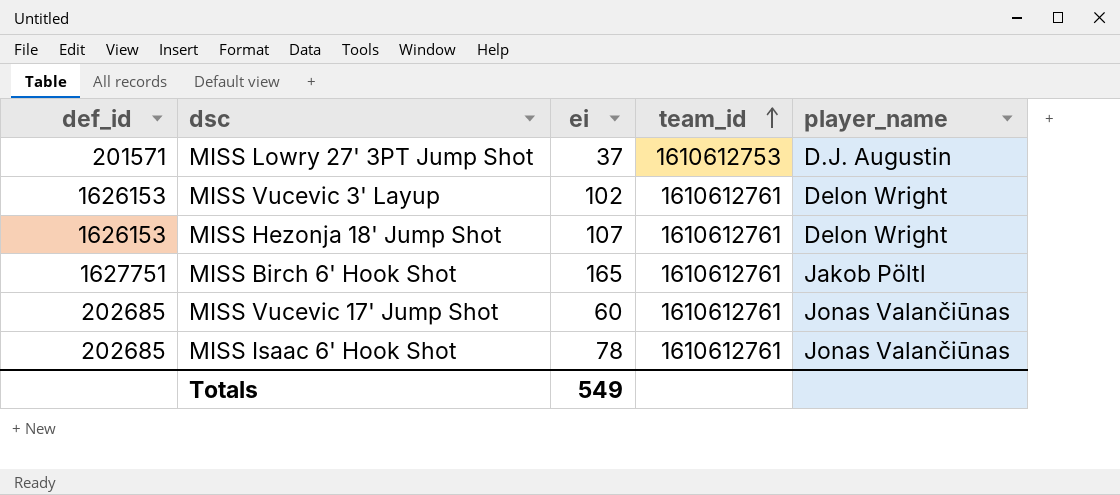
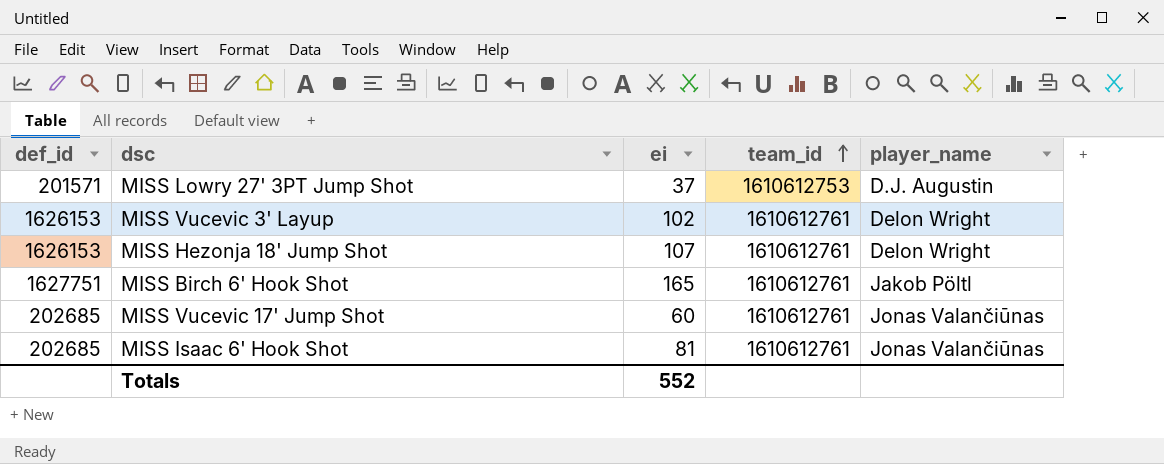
MISS Isaac 6' Hook Shot | ei: 78 -> 81
Totals | ei: 549 -> 552

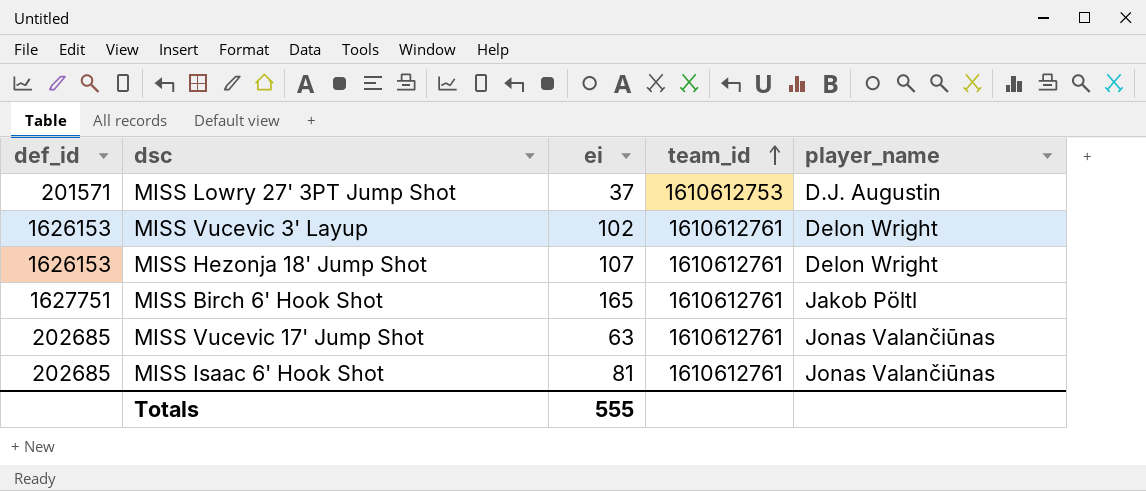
MISS Vucevic 17' Jump Shot | ei: 60 -> 63
Totals | ei: 552 -> 555

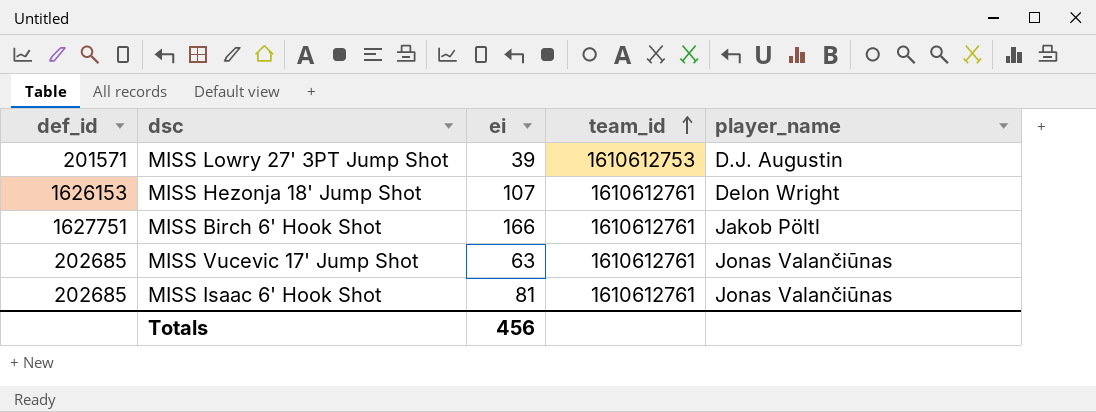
row MISS Vucevic 3' Layup: 1626153 | 102 | 1610612761 | Delon Wright -> none
MISS Lowry 27' 3PT Jump Shot | ei: 37 -> 39
MISS Birch 6' Hook Shot | ei: 165 -> 166
Totals | ei: 555 -> 456

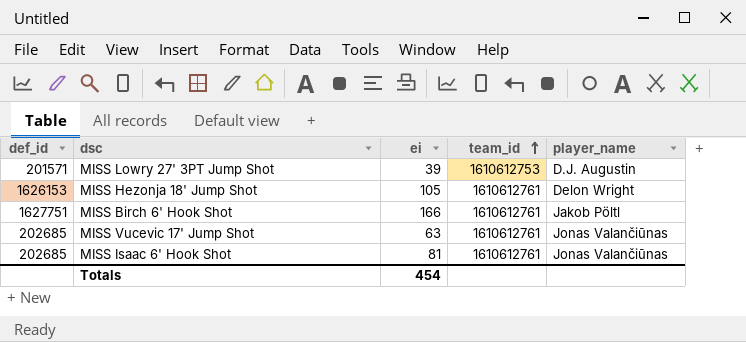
MISS Hezonja 18' Jump Shot | ei: 107 -> 105
Totals | ei: 456 -> 454

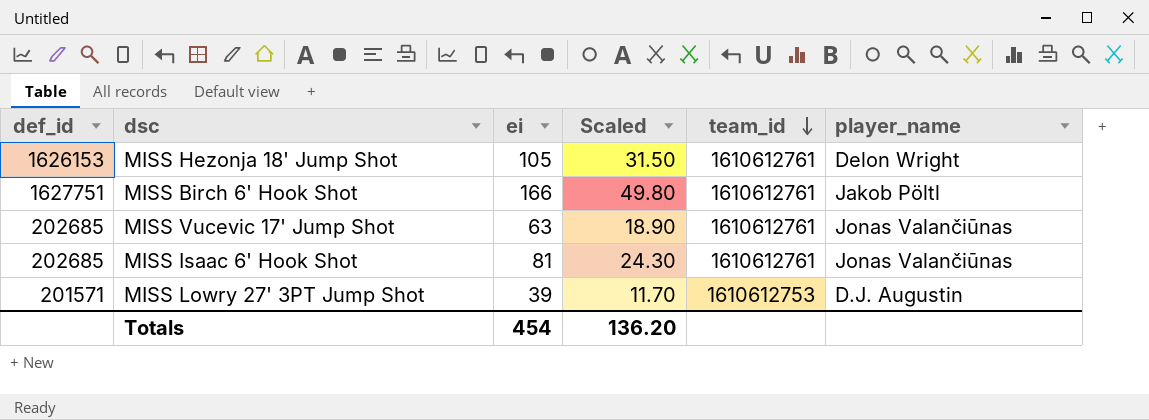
row order: team_id ascending -> team_id descending
column Scaled | formula: none -> [ei] * 0.3

